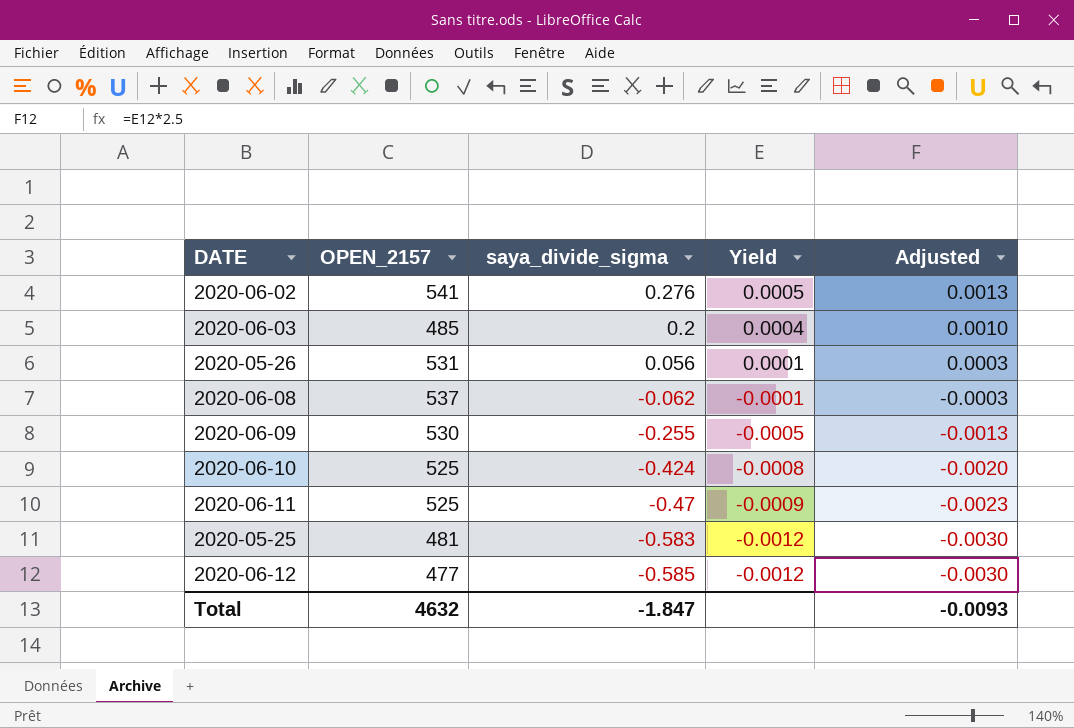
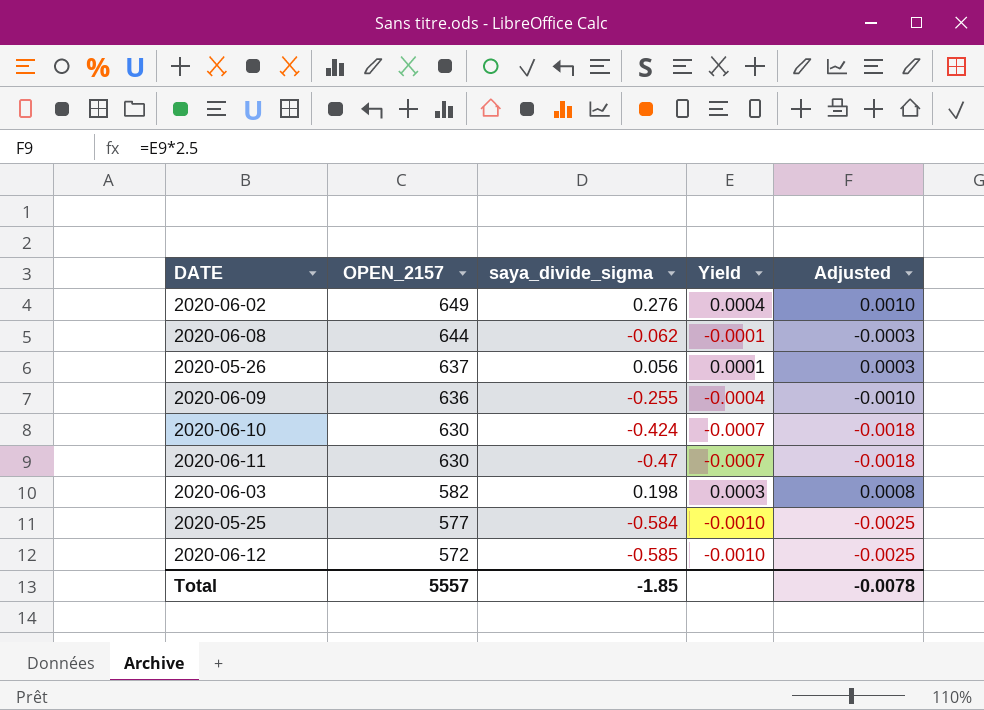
row order: saya_divide_sigma descending -> OPEN_2157 descending
2020-06-02 | OPEN_2157: 541 -> 649
2020-06-02 | Yield: 0.0005 -> 0.0004
2020-06-02 | Adjusted: 0.0013 -> 0.0010
2020-06-08 | OPEN_2157: 537 -> 644
2020-05-26 | OPEN_2157: 531 -> 637
2020-06-09 | OPEN_2157: 530 -> 636
2020-06-09 | Yield: -0.0005 -> -0.0004
2020-06-09 | Adjusted: -0.0013 -> -0.0010
2020-06-10 | OPEN_2157: 525 -> 630
2020-06-10 | Yield: -0.0008 -> -0.0007
2020-06-10 | Adjusted: -0.0020 -> -0.0018
2020-06-11 | OPEN_2157: 525 -> 630
2020-06-11 | Yield: -0.0009 -> -0.0007
2020-06-11 | Adjusted: -0.0023 -> -0.0018
2020-06-03 | OPEN_2157: 485 -> 582
2020-06-03 | saya_divide_sigma: 0.2 -> 0.198
2020-06-03 | Yield: 0.0004 -> 0.0003
2020-06-03 | Adjusted: 0.0010 -> 0.0008
2020-05-25 | OPEN_2157: 481 -> 577
2020-05-25 | saya_divide_sigma: -0.583 -> -0.584
2020-05-25 | Yield: -0.0012 -> -0.0010
2020-05-25 | Adjusted: -0.0030 -> -0.0025
2020-06-12 | OPEN_2157: 477 -> 572
2020-06-12 | Yield: -0.0012 -> -0.0010
2020-06-12 | Adjusted: -0.0030 -> -0.0025
Total | OPEN_2157: 4632 -> 5557
Total | saya_divide_sigma: -1.847 -> -1.85
Total | Adjusted: -0.0093 -> -0.0078

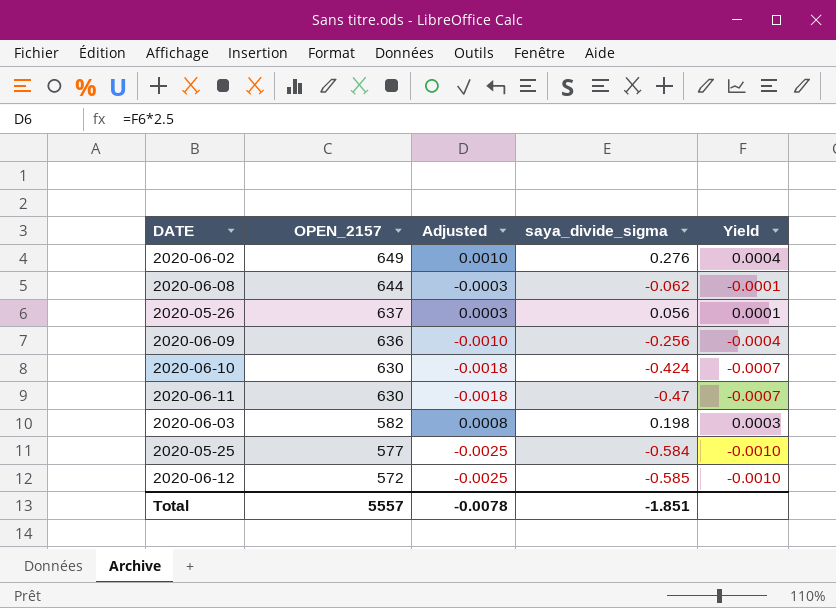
column Adjusted | position: 5 -> 3
2020-06-09 | saya_divide_sigma: -0.255 -> -0.256
Total | saya_divide_sigma: -1.85 -> -1.851

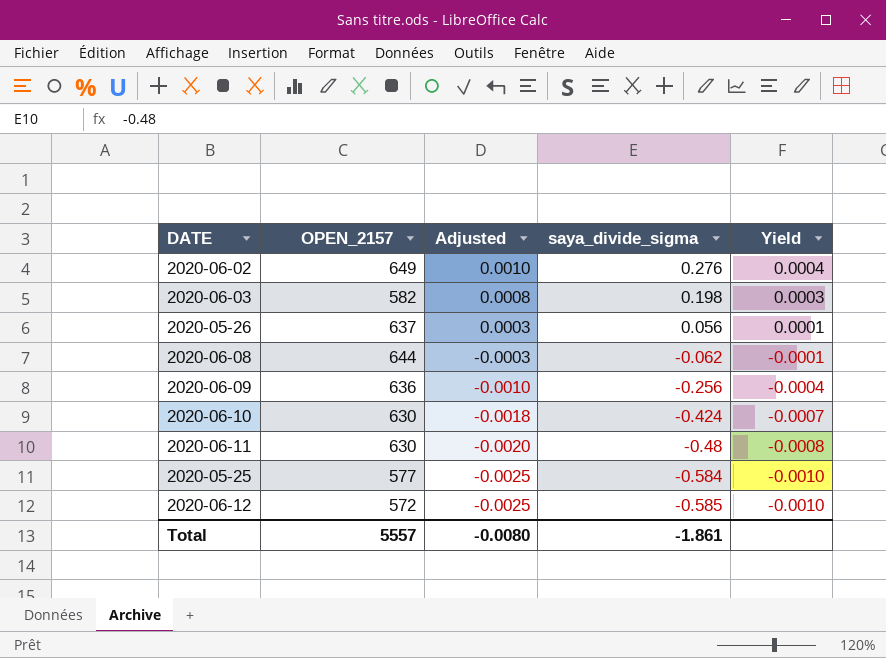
row order: OPEN_2157 descending -> Adjusted descending
2020-06-11 | Adjusted: -0.0018 -> -0.0020
2020-06-11 | saya_divide_sigma: -0.47 -> -0.48
2020-06-11 | Yield: -0.0007 -> -0.0008
Total | Adjusted: -0.0078 -> -0.0080
Total | saya_divide_sigma: -1.851 -> -1.861

